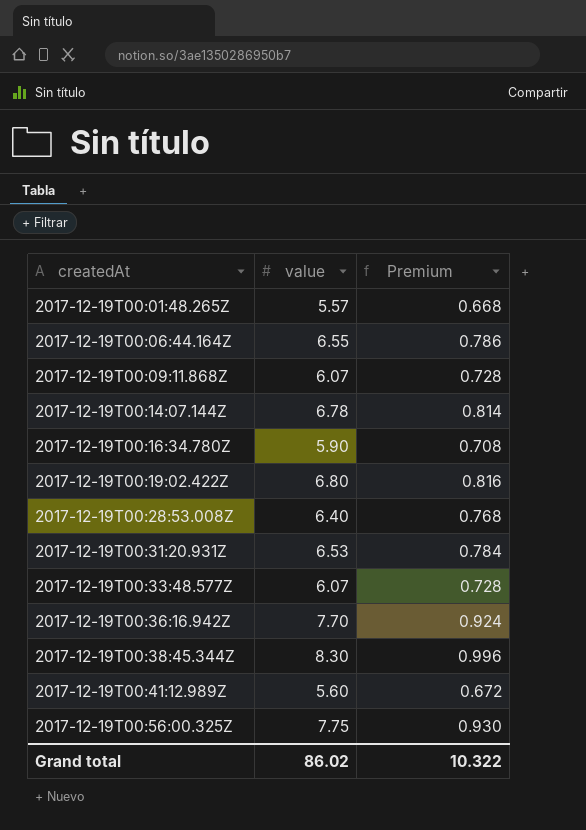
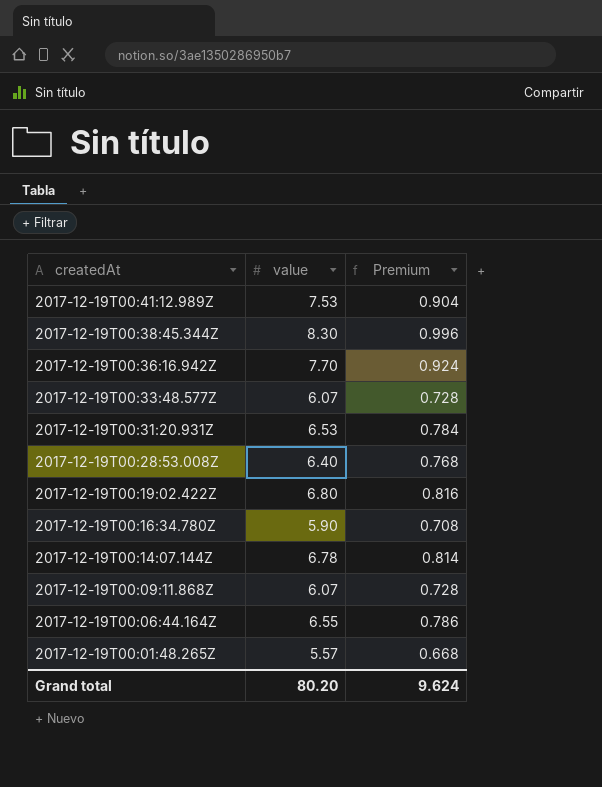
row order: createdAt ascending -> createdAt descending
row 2017-12-19T00:56:00.325Z: 7.75 | 0.930 -> none
2017-12-19T00:41:12.989Z | value: 5.60 -> 7.53
2017-12-19T00:41:12.989Z | Premium: 0.672 -> 0.904
Grand total | value: 86.02 -> 80.20
Grand total | Premium: 10.322 -> 9.624

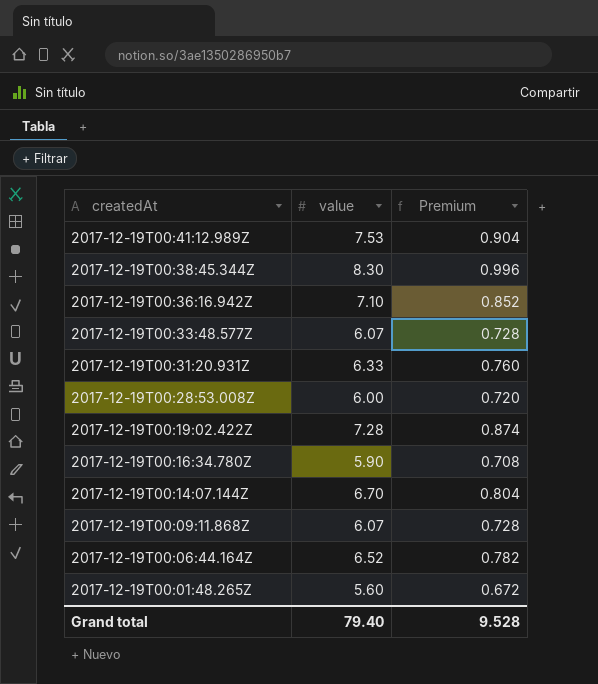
2017-12-19T00:36:16.942Z | value: 7.70 -> 7.10
2017-12-19T00:36:16.942Z | Premium: 0.924 -> 0.852
2017-12-19T00:31:20.931Z | value: 6.53 -> 6.33
2017-12-19T00:31:20.931Z | Premium: 0.784 -> 0.760
2017-12-19T00:28:53.008Z | value: 6.40 -> 6.00
2017-12-19T00:28:53.008Z | Premium: 0.768 -> 0.720
2017-12-19T00:19:02.422Z | value: 6.80 -> 7.28
2017-12-19T00:19:02.422Z | Premium: 0.816 -> 0.874
2017-12-19T00:14:07.144Z | value: 6.78 -> 6.70
2017-12-19T00:14:07.144Z | Premium: 0.814 -> 0.804
2017-12-19T00:06:44.164Z | value: 6.55 -> 6.52
2017-12-19T00:06:44.164Z | Premium: 0.786 -> 0.782
2017-12-19T00:01:48.265Z | value: 5.57 -> 5.60
2017-12-19T00:01:48.265Z | Premium: 0.668 -> 0.672
Grand total | value: 80.20 -> 79.40
Grand total | Premium: 9.624 -> 9.528

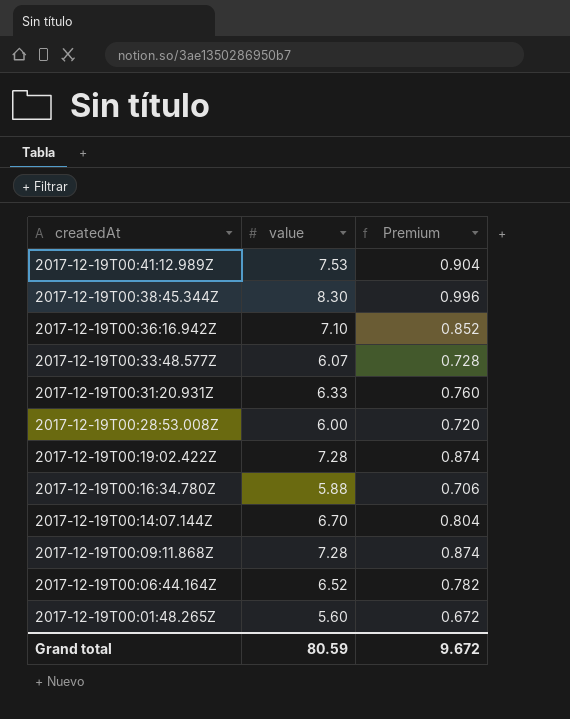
2017-12-19T00:16:34.780Z | value: 5.90 -> 5.88
2017-12-19T00:16:34.780Z | Premium: 0.708 -> 0.706
2017-12-19T00:09:11.868Z | value: 6.07 -> 7.28
2017-12-19T00:09:11.868Z | Premium: 0.728 -> 0.874
Grand total | value: 79.40 -> 80.59
Grand total | Premium: 9.528 -> 9.672

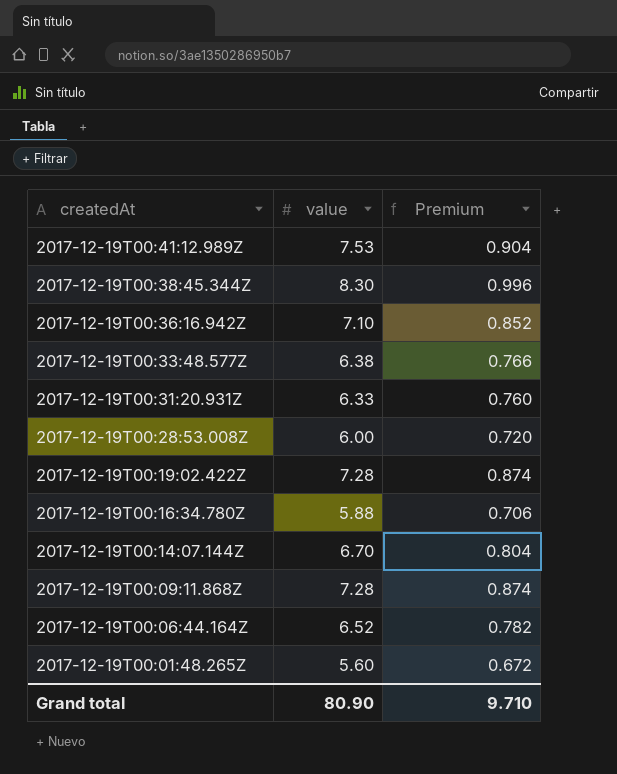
2017-12-19T00:33:48.577Z | value: 6.07 -> 6.38
2017-12-19T00:33:48.577Z | Premium: 0.728 -> 0.766
Grand total | value: 80.59 -> 80.90
Grand total | Premium: 9.672 -> 9.710

